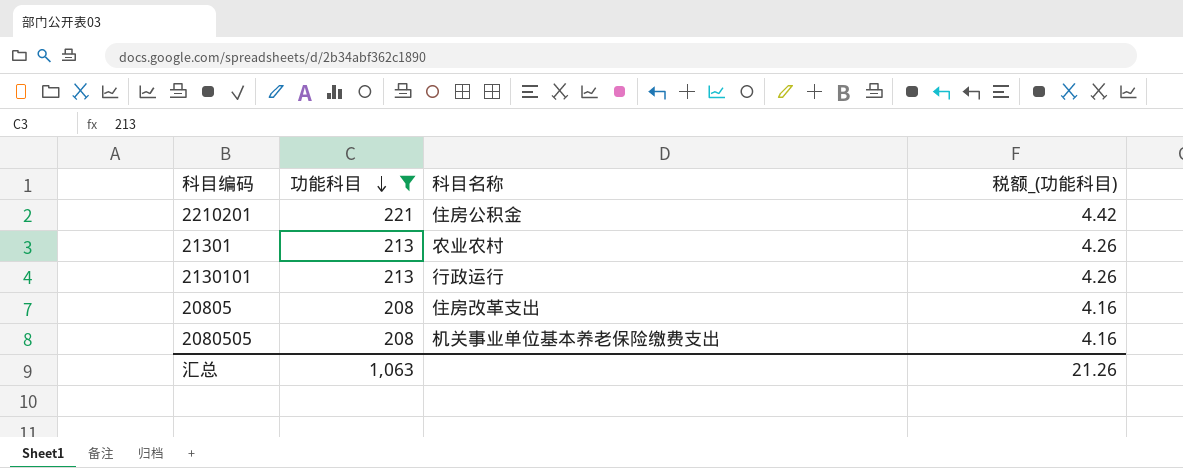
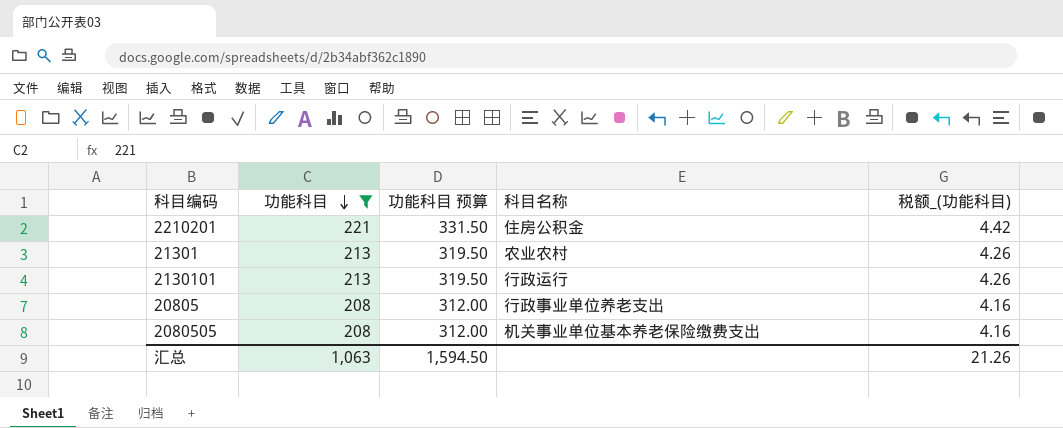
column 功能科目 预算 | formula: none -> [功能科目] * 1.5
20805 | 科目名称: 住房改革支出 -> 行政事业单位养老支出

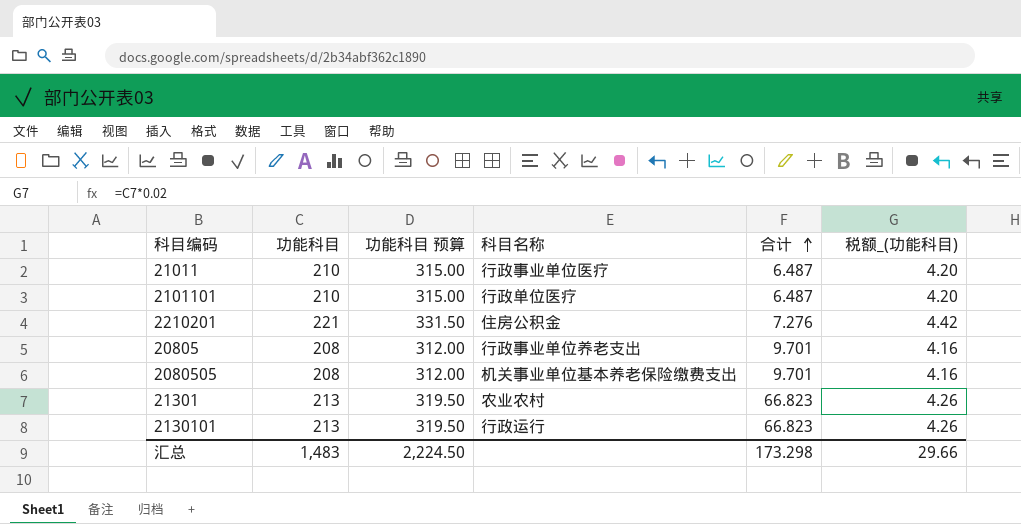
filter: 功能科目 != 210 -> none
row order: 功能科目 descending -> 合计 ascending
column 合计 | position: none -> 5
汇总 | 功能科目: 1,063 -> 1,483
汇总 | 功能科目 预算: 1,594.50 -> 2,224.50
汇总 | 税额_(功能科目): 21.26 -> 29.66

